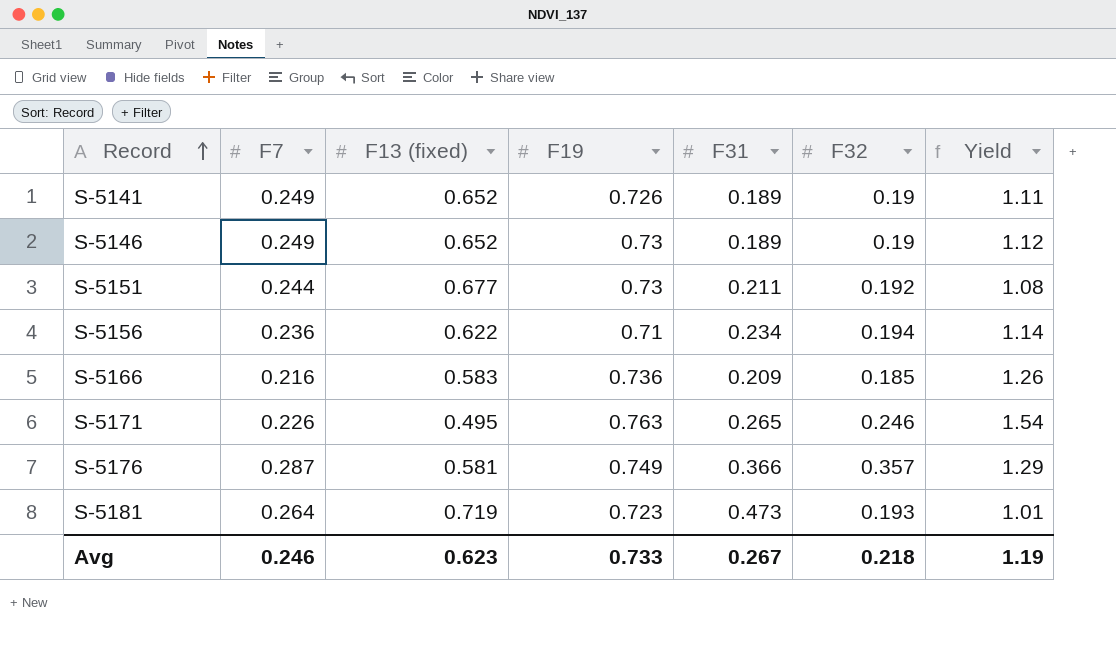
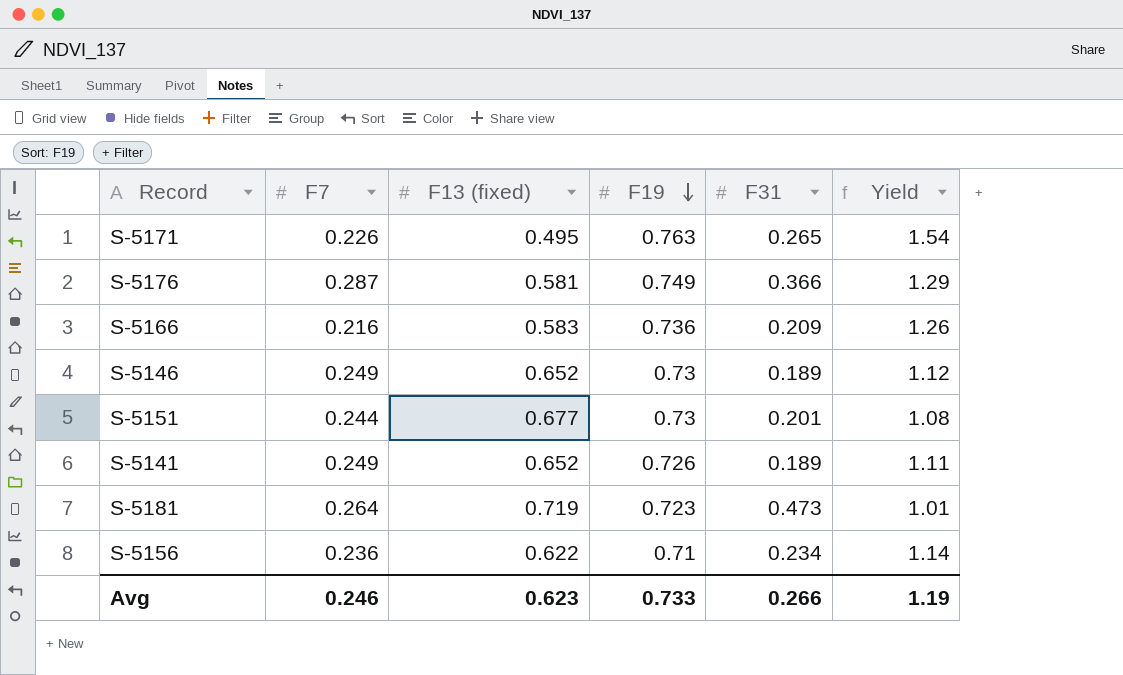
row order: Record ascending -> F19 descending
column F32 | position: 6 -> none
S-5151 | F31: 0.211 -> 0.201
Avg | F31: 0.267 -> 0.266

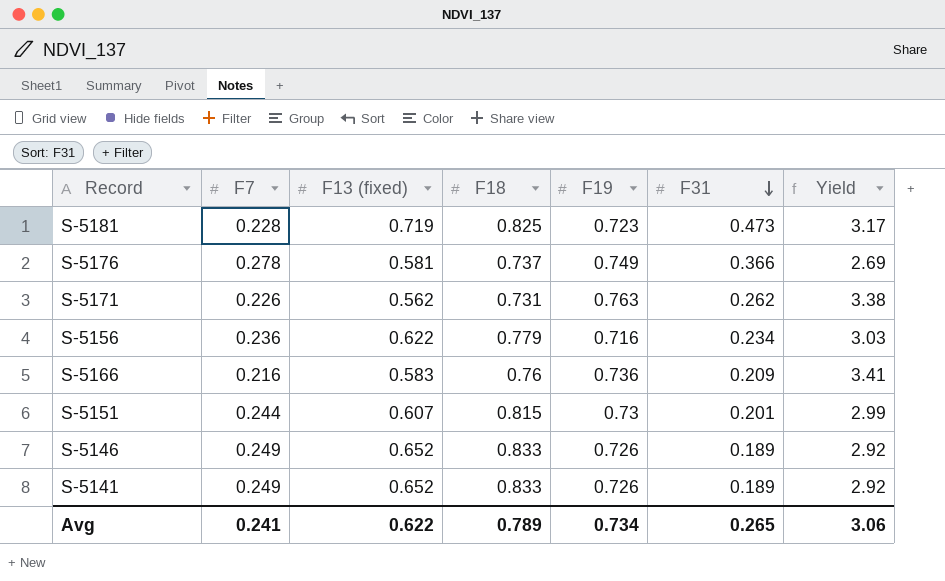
row order: F19 descending -> F31 descending
column F18 | position: none -> 4
column Yield | formula: [F19] / [F13 (fixed)] -> [F19] / [F7]
S-5181 | F7: 0.264 -> 0.228
S-5176 | F7: 0.287 -> 0.278
S-5171 | F13 (fixed): 0.495 -> 0.562
S-5171 | F31: 0.265 -> 0.262
S-5156 | F19: 0.71 -> 0.716
S-5151 | F13 (fixed): 0.677 -> 0.607
S-5146 | F19: 0.73 -> 0.726
Avg | F7: 0.246 -> 0.241
Avg | F13 (fixed): 0.623 -> 0.622
Avg | F19: 0.733 -> 0.734
Avg | F31: 0.266 -> 0.265
Avg | Yield: 1.19 -> 3.06

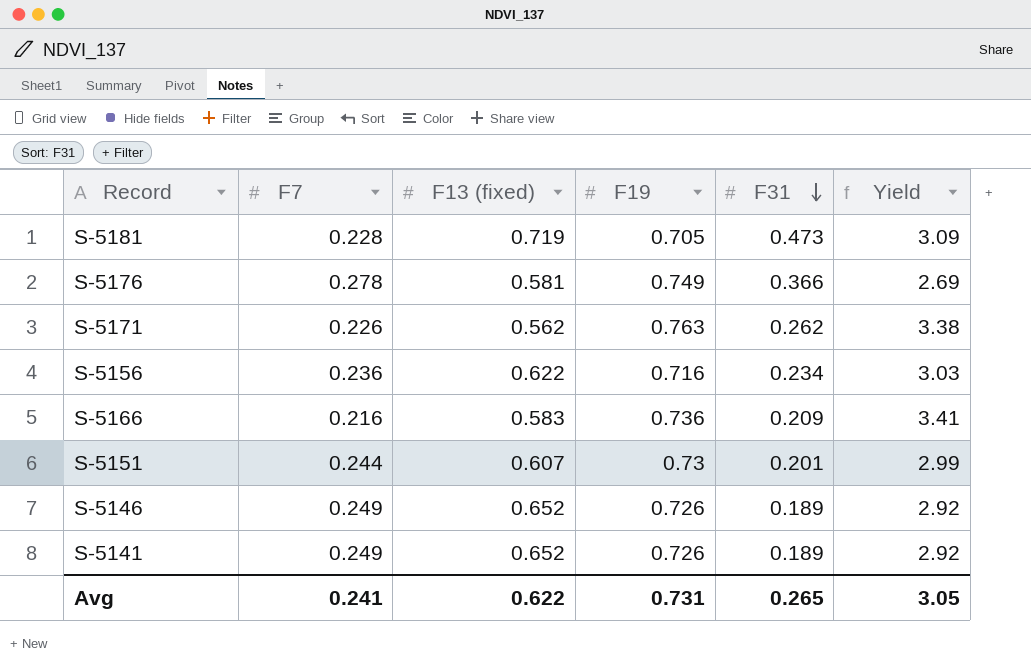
column F18 | position: 4 -> none
S-5181 | F19: 0.723 -> 0.705
S-5181 | Yield: 3.17 -> 3.09
Avg | F19: 0.734 -> 0.731
Avg | Yield: 3.06 -> 3.05

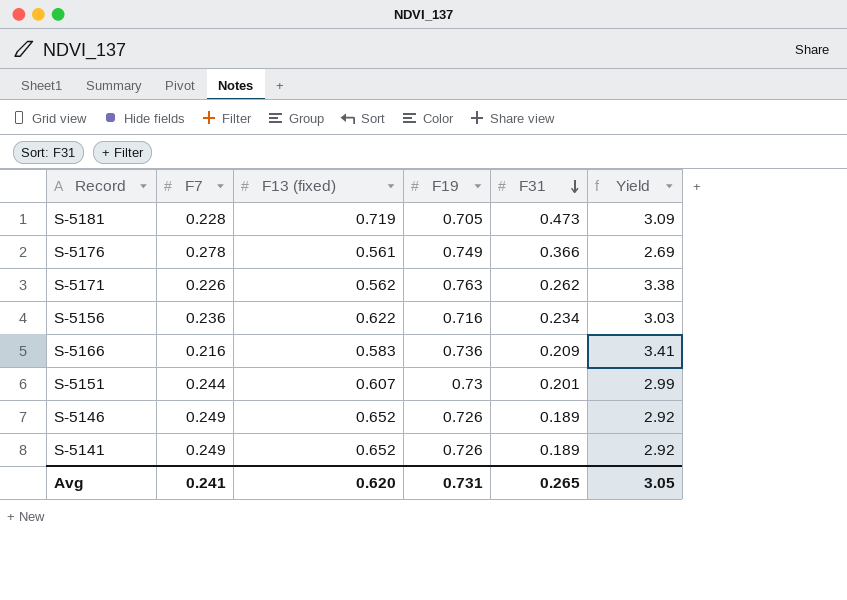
S-5176 | F13 (fixed): 0.581 -> 0.561
Avg | F13 (fixed): 0.622 -> 0.620

